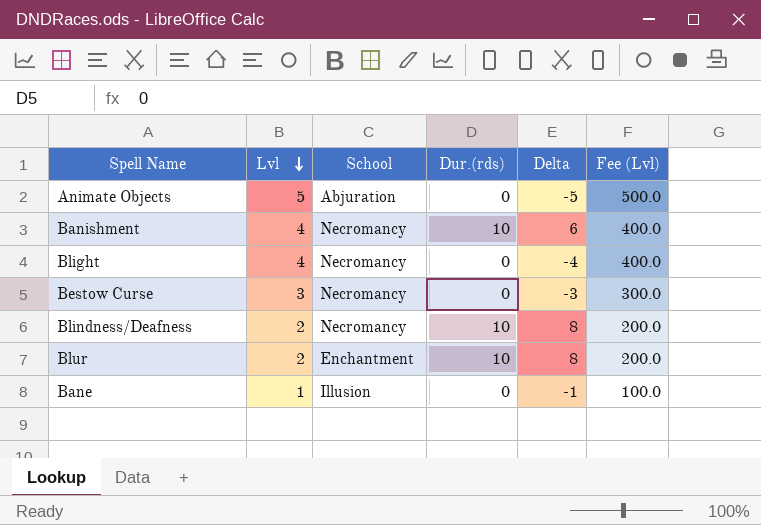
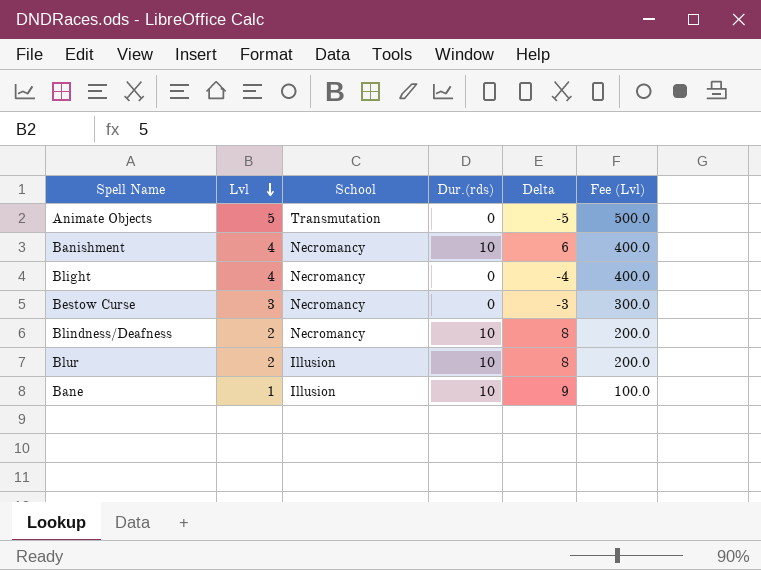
Animate Objects | School: Abjuration -> Transmutation
Blur | School: Enchantment -> Illusion
Bane | Dur.(rds): 0 -> 10
Bane | Delta: -1 -> 9

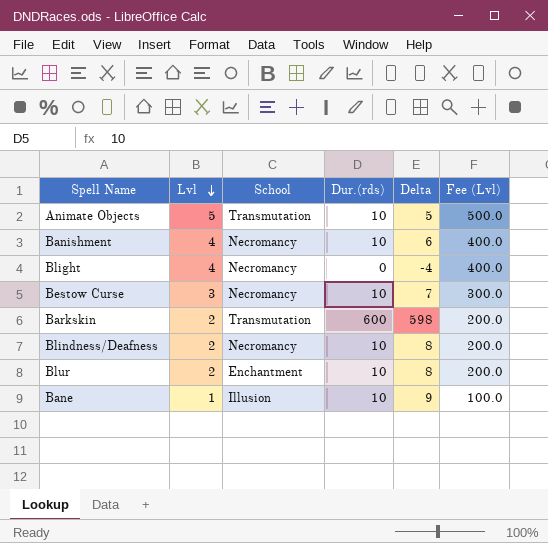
Animate Objects | Dur.(rds): 0 -> 10
Animate Objects | Delta: -5 -> 5
Bestow Curse | Dur.(rds): 0 -> 10
Bestow Curse | Delta: -3 -> 7
row Barkskin: none -> 2 | Transmutation | 600 | 598 | 200.0
Blur | School: Illusion -> Enchantment

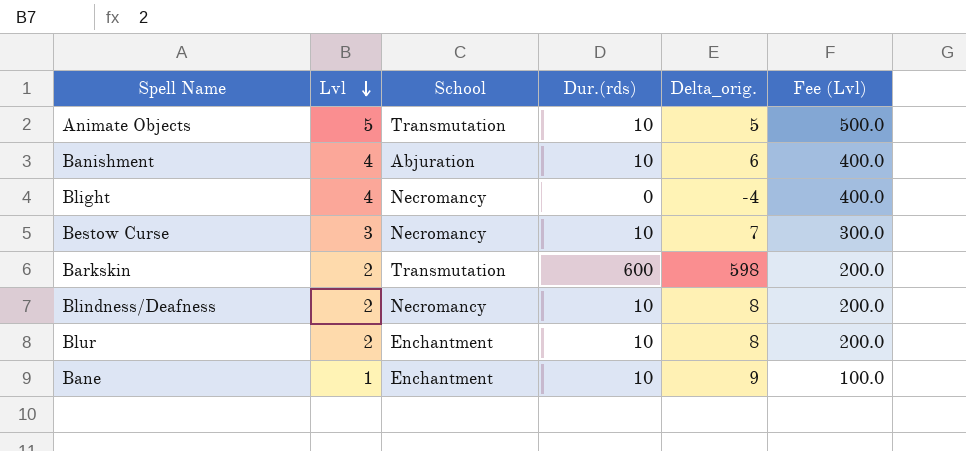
column name: Delta -> Delta_orig.
Banishment | School: Necromancy -> Abjuration
Bane | School: Illusion -> Enchantment

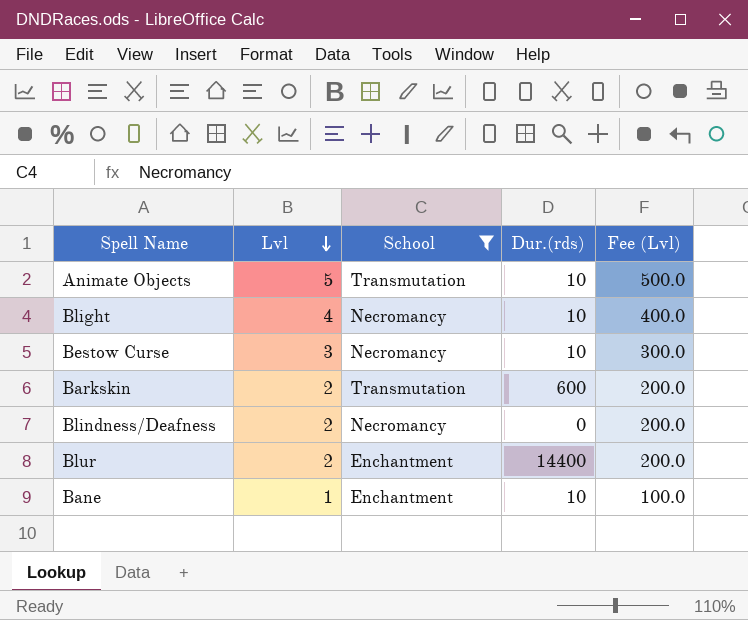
filter: none -> School != Abjuration
column Delta_orig. | formula: [Dur.(rds)] - [Lvl] -> none
Blight | Dur.(rds): 0 -> 10
Blindness/Deafness | Dur.(rds): 10 -> 0
Blur | Dur.(rds): 10 -> 14400

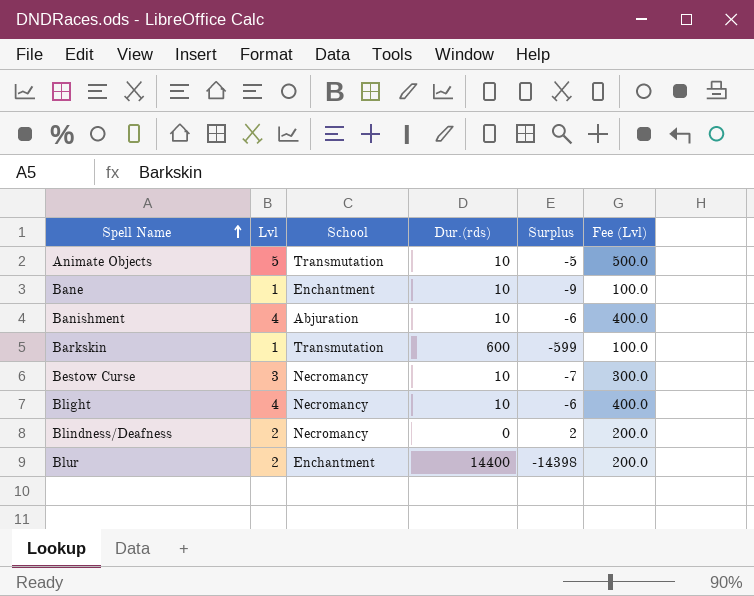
filter: School != Abjuration -> none
row order: Lvl descending -> Spell Name ascending
column Surplus | formula: none -> [Lvl] - [Dur.(rds)]
Barkskin | Lvl: 2 -> 1
Barkskin | Fee (Lvl): 200.0 -> 100.0

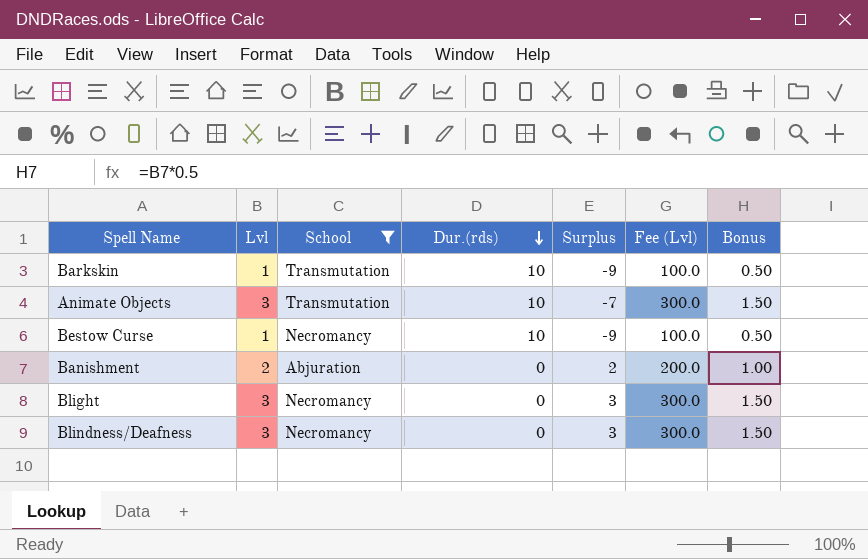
filter: none -> School != Enchantment
row order: Spell Name ascending -> Dur.(rds) descending
column Bonus | formula: none -> [Lvl] * 0.5
Barkskin | Dur.(rds): 600 -> 10
Barkskin | Surplus: -599 -> -9
Animate Objects | Lvl: 5 -> 3
Animate Objects | Surplus: -5 -> -7
Animate Objects | Fee (Lvl): 500.0 -> 300.0
Bestow Curse | Lvl: 3 -> 1
Bestow Curse | Surplus: -7 -> -9
Bestow Curse | Fee (Lvl): 300.0 -> 100.0
Banishment | Lvl: 4 -> 2
Banishment | Dur.(rds): 10 -> 0
Banishment | Surplus: -6 -> 2
Banishment | Fee (Lvl): 400.0 -> 200.0
Blight | Lvl: 4 -> 3
Blight | Dur.(rds): 10 -> 0
Blight | Surplus: -6 -> 3
Blight | Fee (Lvl): 400.0 -> 300.0
Blindness/Deafness | Lvl: 2 -> 3
Blindness/Deafness | Surplus: 2 -> 3
Blindness/Deafness | Fee (Lvl): 200.0 -> 300.0

